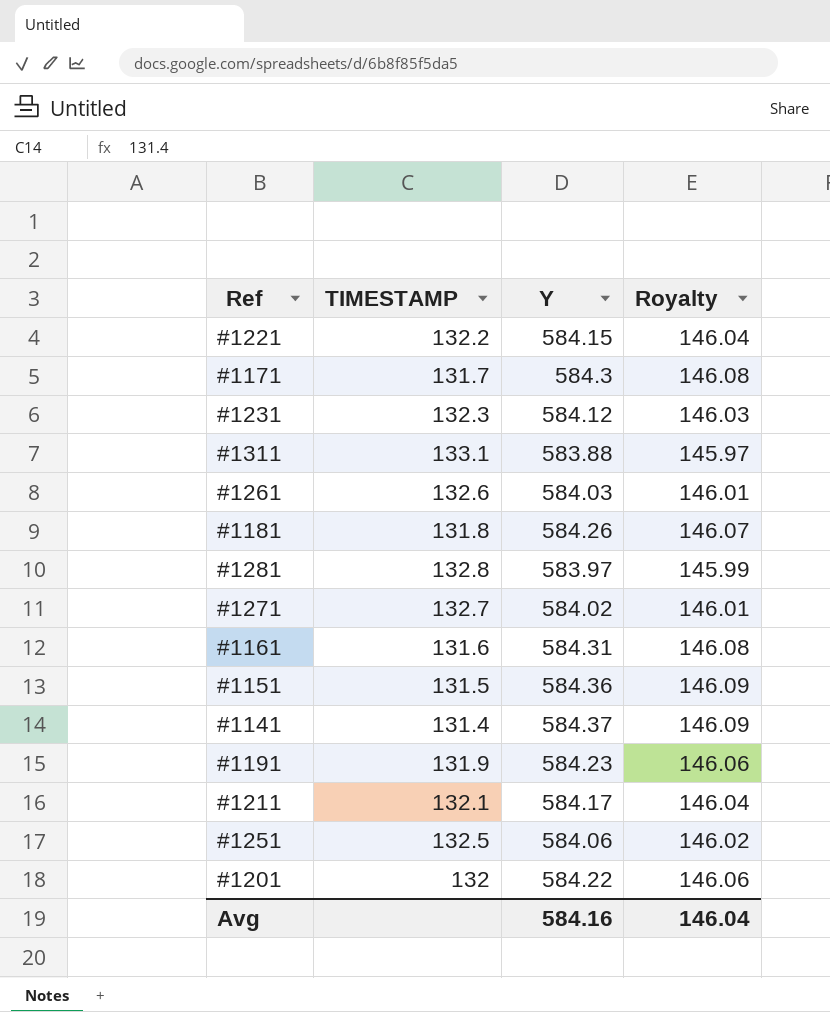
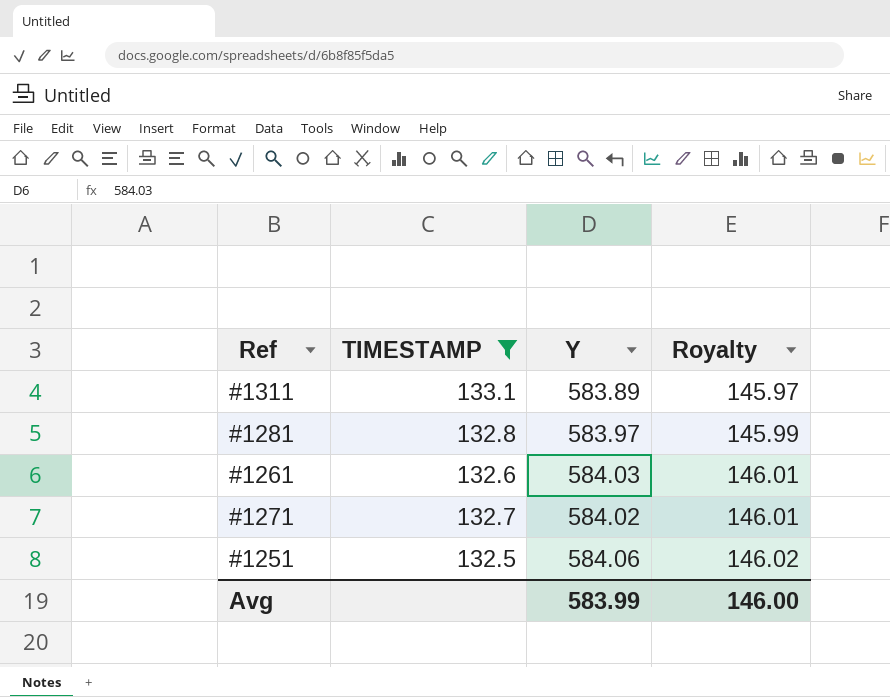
filter: none -> TIMESTAMP >= 132.5
row order: none -> Royalty ascending
#1311 | Y: 583.88 -> 583.89
Avg | Y: 584.16 -> 583.99
Avg | Royalty: 146.04 -> 146.00

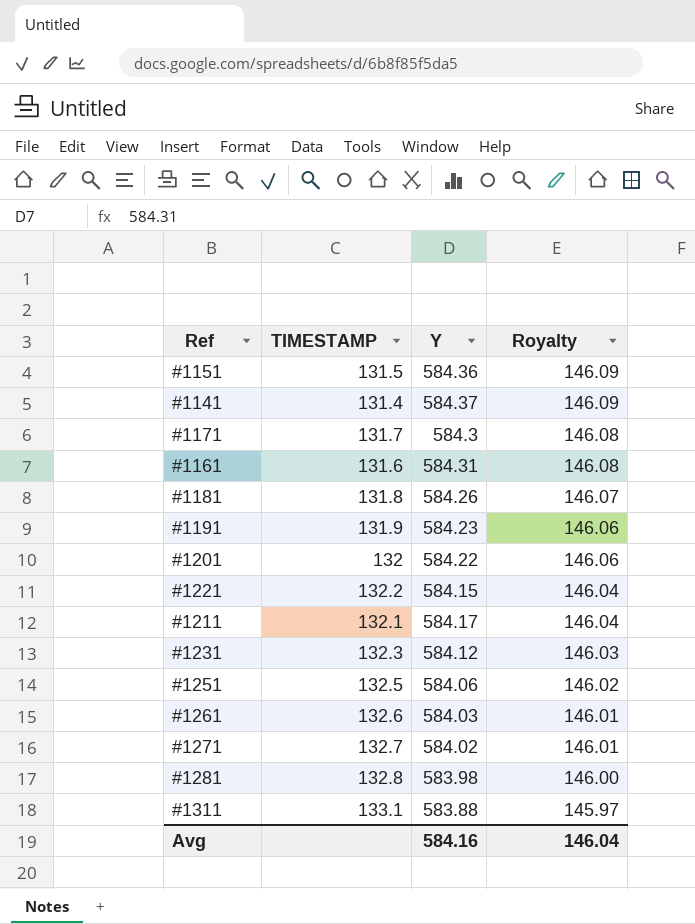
filter: TIMESTAMP >= 132.5 -> none
row order: Royalty ascending -> Royalty descending
#1281 | Y: 583.97 -> 583.98
#1281 | Royalty: 145.99 -> 146.00
#1311 | Y: 583.89 -> 583.88
Avg | Y: 583.99 -> 584.16
Avg | Royalty: 146.00 -> 146.04

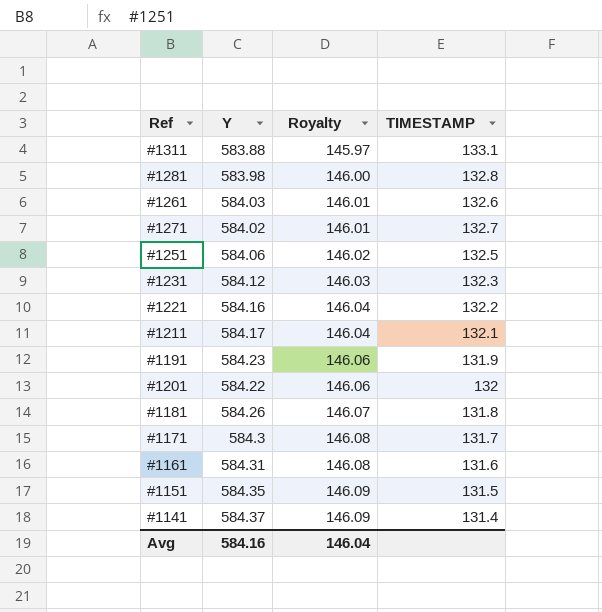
row order: Royalty descending -> Royalty ascending
column TIMESTAMP | position: 2 -> 4
#1221 | Y: 584.15 -> 584.16
#1151 | Y: 584.36 -> 584.35

